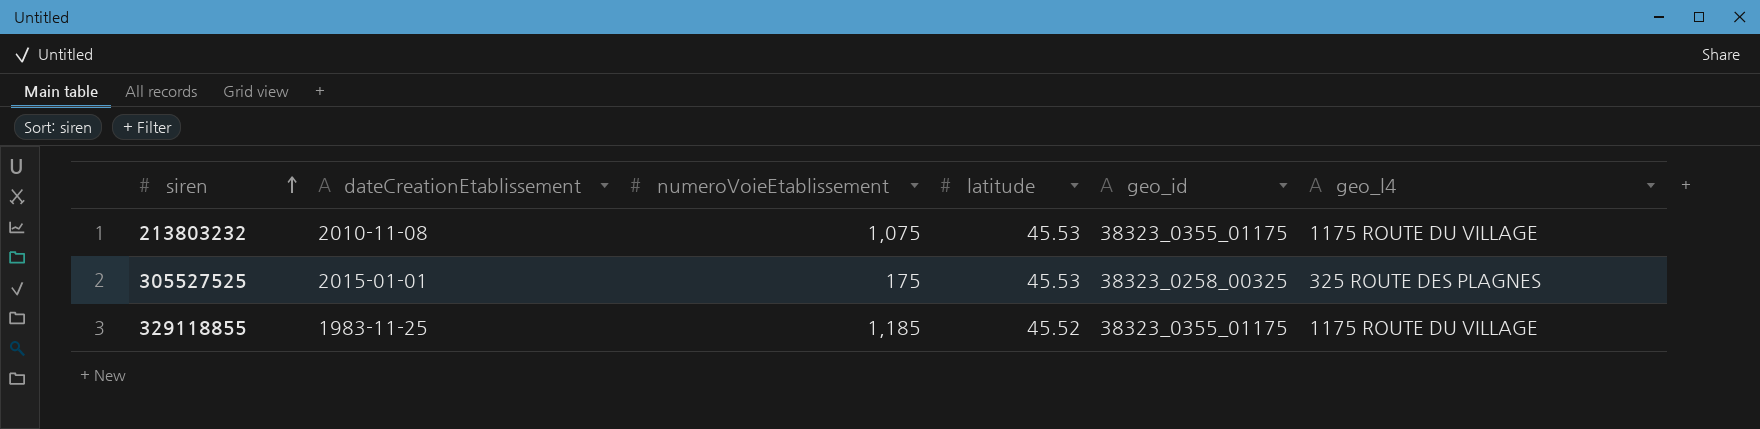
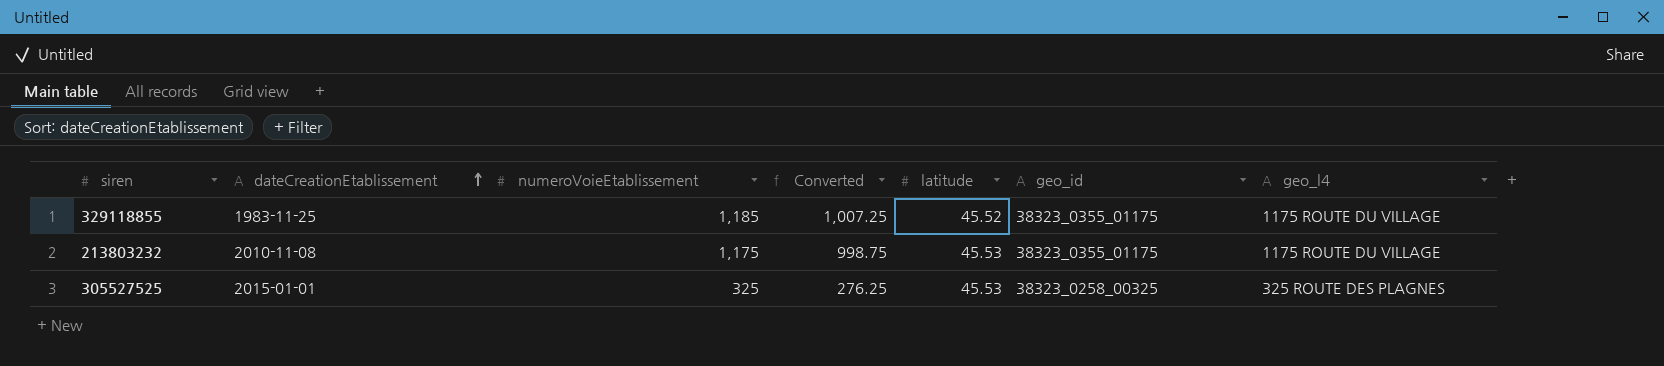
row order: siren ascending -> dateCreationEtablissement ascending
column Converted | formula: none -> [numeroVoieEtablissement] * 0.85
213803232 | numeroVoieEtablissement: 1,075 -> 1,175
305527525 | numeroVoieEtablissement: 175 -> 325

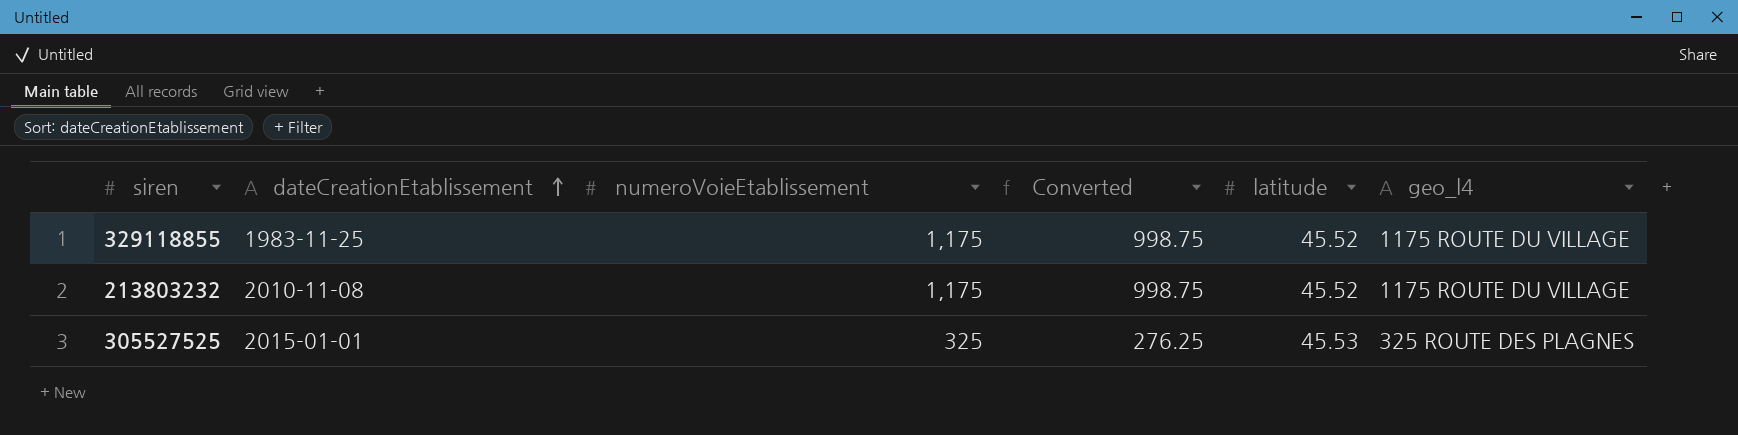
column geo_id | position: 6 -> none
329118855 | numeroVoieEtablissement: 1,185 -> 1,175
329118855 | Converted: 1,007.25 -> 998.75
213803232 | latitude: 45.53 -> 45.52

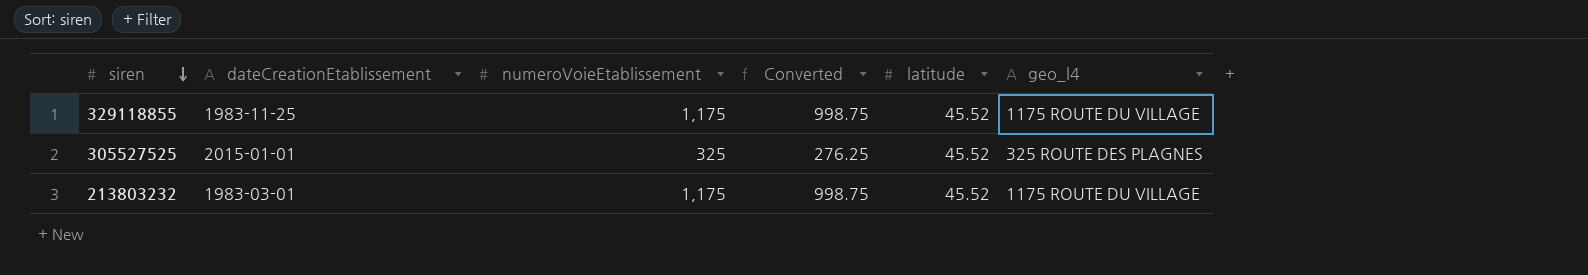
row order: dateCreationEtablissement ascending -> siren descending
305527525 | latitude: 45.53 -> 45.52
213803232 | dateCreationEtablissement: 2010-11-08 -> 1983-03-01

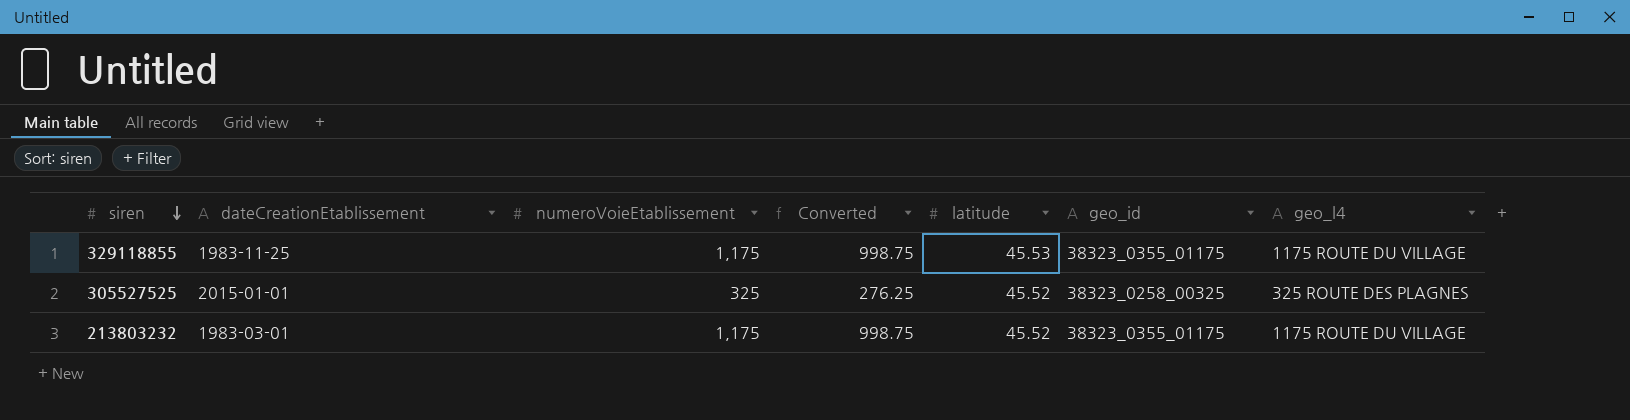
column geo_id | position: none -> 6
329118855 | latitude: 45.52 -> 45.53

